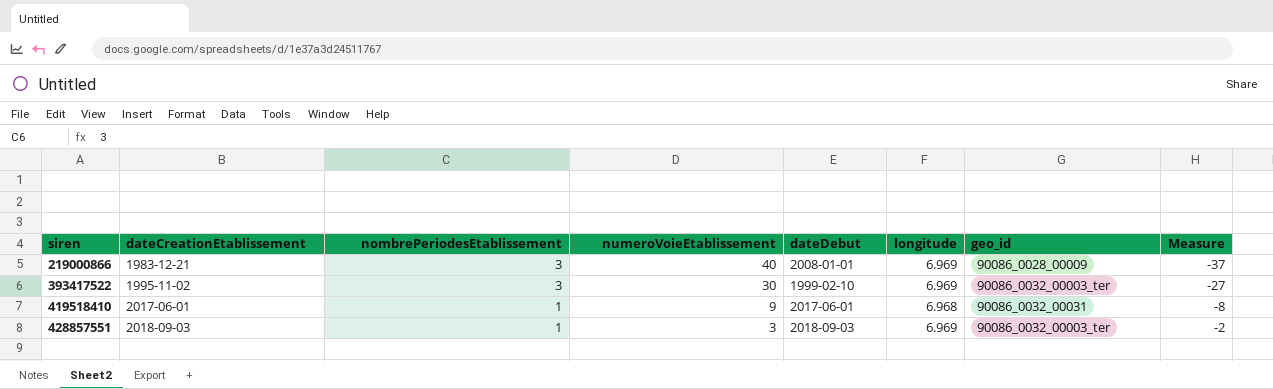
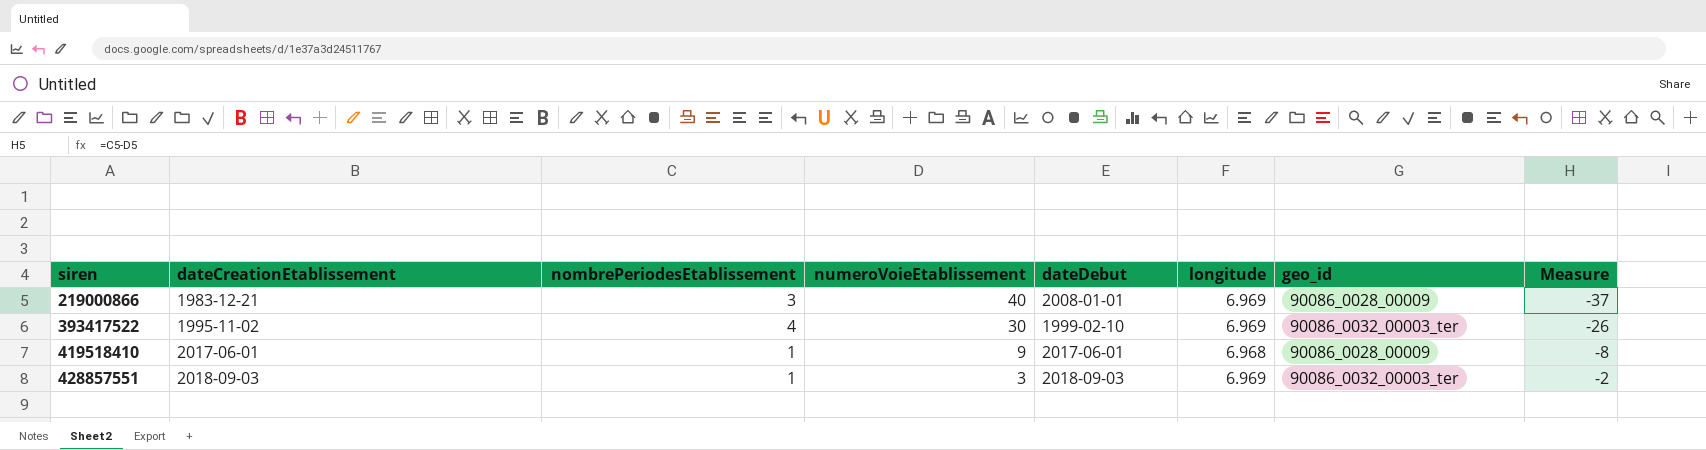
393417522 | nombrePeriodesEtablissement: 3 -> 4
393417522 | Measure: -27 -> -26
419518410 | geo_id: 90086_0032_00031 -> 90086_0028_00009

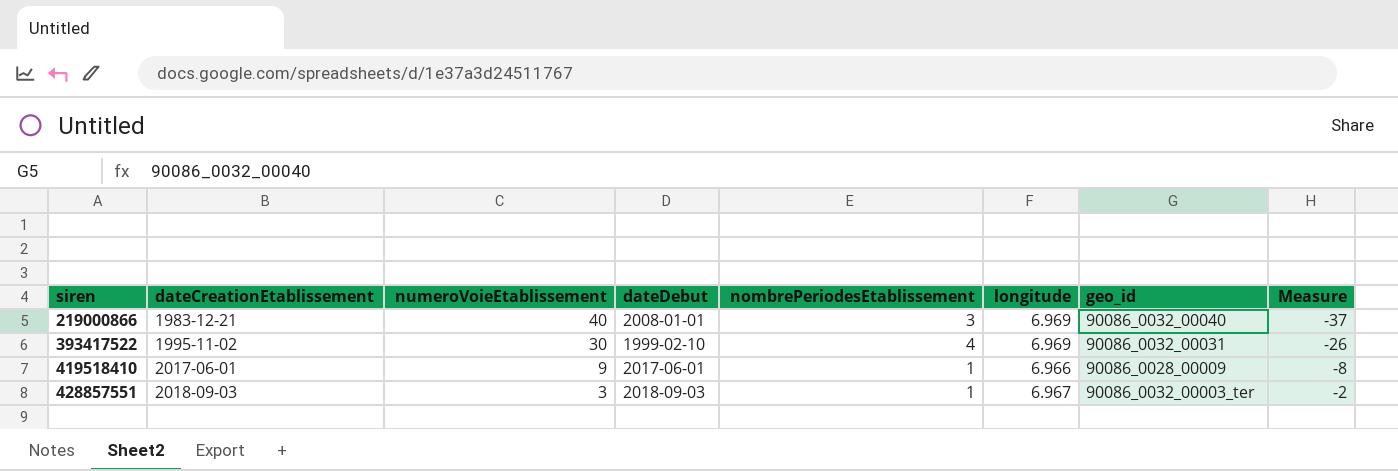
column nombrePeriodesEtablissement | position: 3 -> 5
219000866 | geo_id: 90086_0028_00009 -> 90086_0032_00040
393417522 | geo_id: 90086_0032_00003_ter -> 90086_0032_00031
419518410 | longitude: 6.968 -> 6.966
428857551 | longitude: 6.969 -> 6.967

